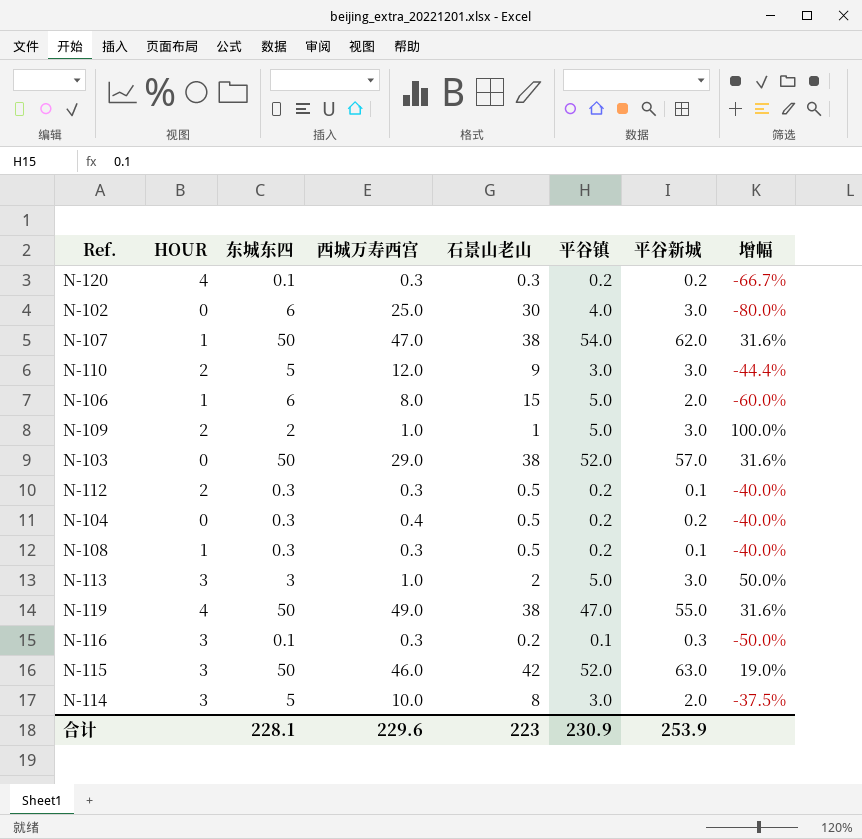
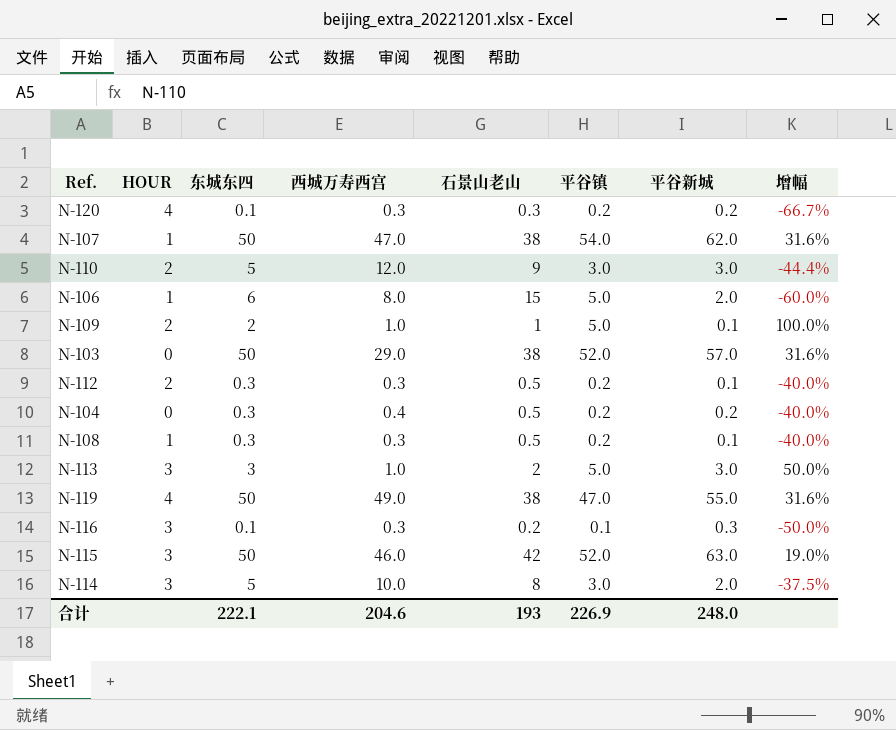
row N-102: 0 | 6 | 25.0 | 30 | 4.0 | 3.0 | -80.0% -> none
N-109 | 平谷新城: 3.0 -> 0.1
合计 | 东城东四: 228.1 -> 222.1
合计 | 西城万寿西宫: 229.6 -> 204.6
合计 | 石景山老山: 223 -> 193
合计 | 平谷镇: 230.9 -> 226.9
合计 | 平谷新城: 253.9 -> 248.0

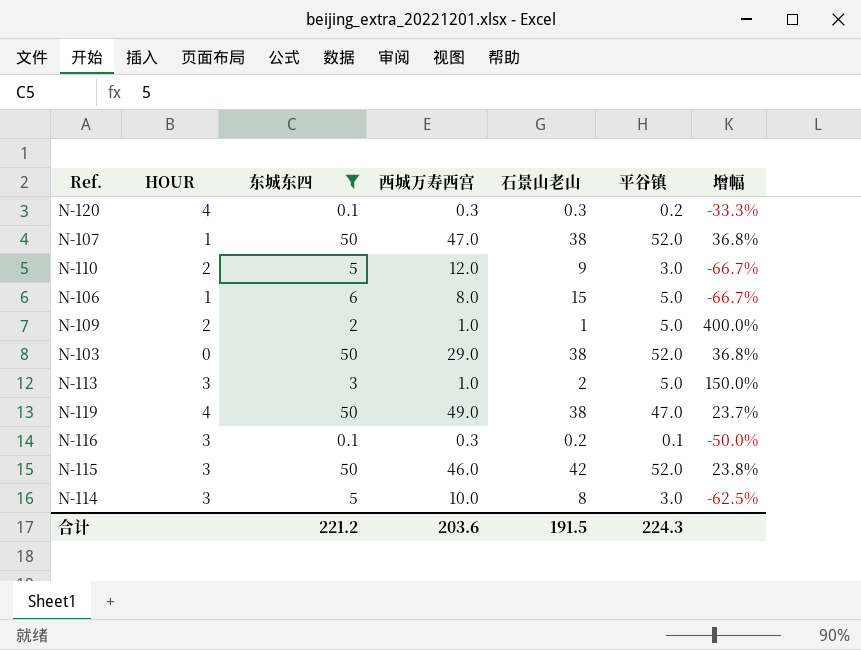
filter: none -> 东城东四 != 0.3
column 平谷新城 | position: 7 -> none
column 增幅 | formula: ([东城东四] - [石景山老山]) / [石景山老山] -> ([平谷镇] - [石景山老山]) / [石景山老山]
N-107 | 平谷镇: 54.0 -> 52.0
合计 | 东城东四: 222.1 -> 221.2
合计 | 西城万寿西宫: 204.6 -> 203.6
合计 | 石景山老山: 193 -> 191.5
合计 | 平谷镇: 226.9 -> 224.3

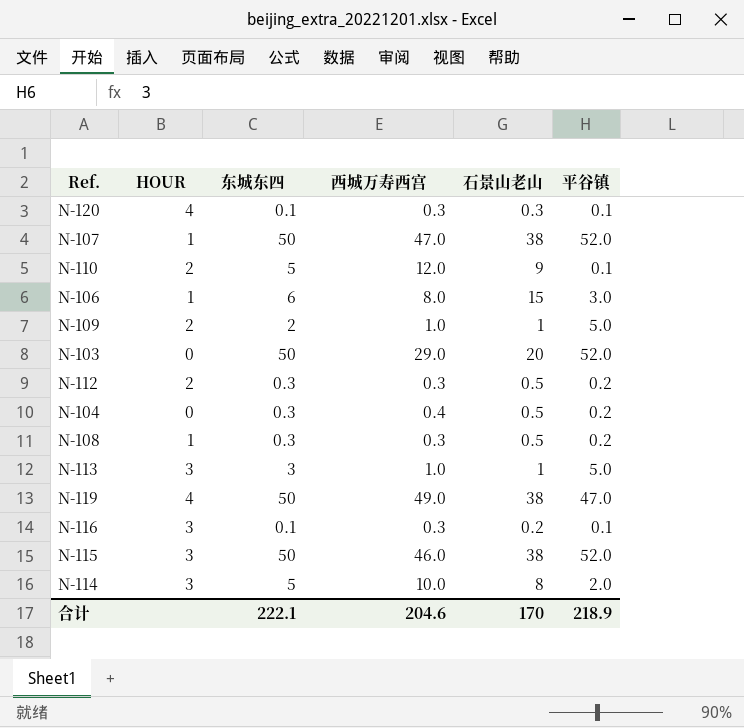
filter: 东城东四 != 0.3 -> none
column 增幅 | formula: ([平谷镇] - [石景山老山]) / [石景山老山] -> none
N-120 | 平谷镇: 0.2 -> 0.1
N-110 | 平谷镇: 3.0 -> 0.1
N-106 | 平谷镇: 5.0 -> 3.0
N-103 | 石景山老山: 38 -> 20
N-113 | 石景山老山: 2 -> 1
N-115 | 石景山老山: 42 -> 38
N-114 | 平谷镇: 3.0 -> 2.0
合计 | 东城东四: 221.2 -> 222.1
合计 | 西城万寿西宫: 203.6 -> 204.6
合计 | 石景山老山: 191.5 -> 170
合计 | 平谷镇: 224.3 -> 218.9

